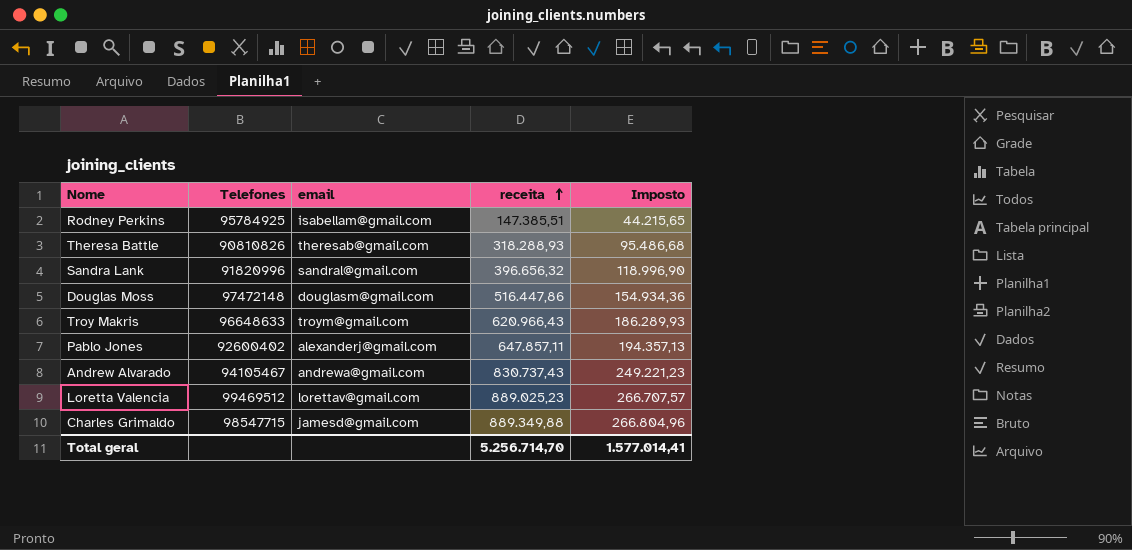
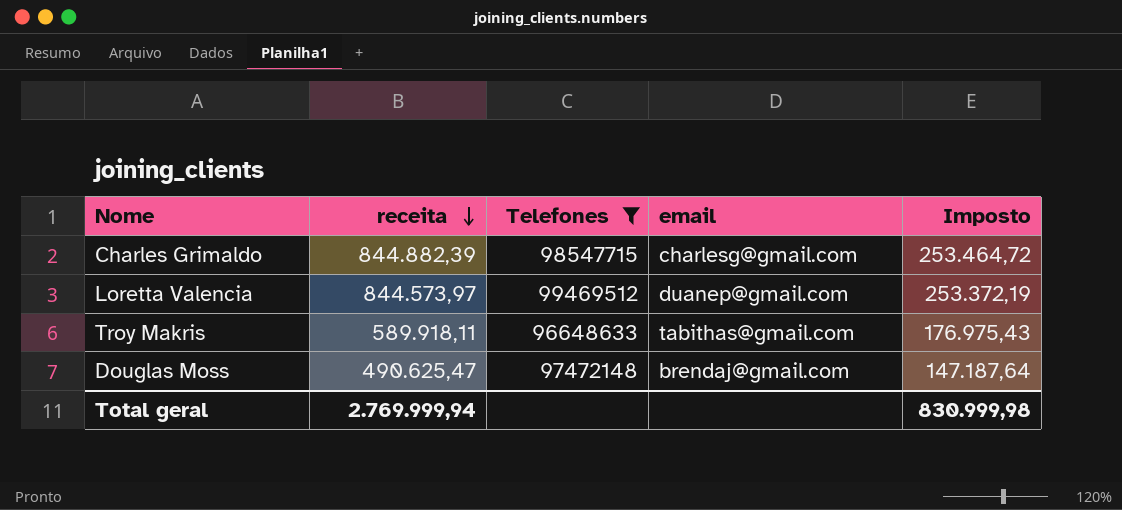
filter: none -> Telefones >= 96648633
row order: receita ascending -> receita descending
column receita | position: 4 -> 2
Charles Grimaldo | receita: 889.349,88 -> 844.882,39
Charles Grimaldo | email: jamesd@gmail.com -> charlesg@gmail.com
Charles Grimaldo | Imposto: 266.804,96 -> 253.464,72
Loretta Valencia | receita: 889.025,23 -> 844.573,97
Loretta Valencia | email: lorettav@gmail.com -> duanep@gmail.com
Loretta Valencia | Imposto: 266.707,57 -> 253.372,19
Troy Makris | receita: 620.966,43 -> 589.918,11
Troy Makris | email: troym@gmail.com -> tabithas@gmail.com
Troy Makris | Imposto: 186.289,93 -> 176.975,43
Douglas Moss | receita: 516.447,86 -> 490.625,47
Douglas Moss | email: douglasm@gmail.com -> brendaj@gmail.com
Douglas Moss | Imposto: 154.934,36 -> 147.187,64
Total geral | receita: 5.256.714,70 -> 2.769.999,94
Total geral | Imposto: 1.577.014,41 -> 830.999,98

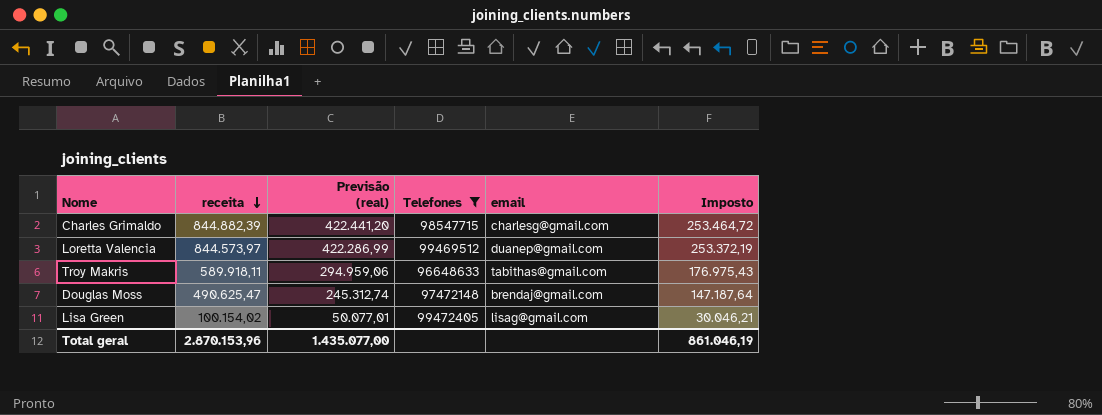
column Previsão (real) | formula: none -> [receita] * 0,5
row Lisa Green: none -> 100.154,02 | 50.077,01 | 99472405 | lisag@gmail.com | 30.046,21
Total geral | receita: 2.769.999,94 -> 2.870.153,96
Total geral | Imposto: 830.999,98 -> 861.046,19

